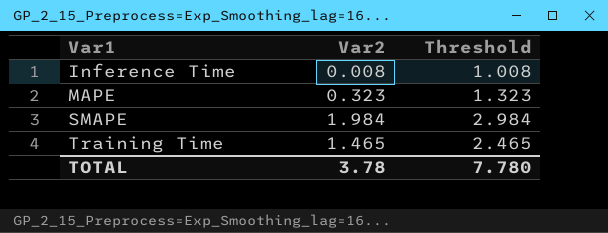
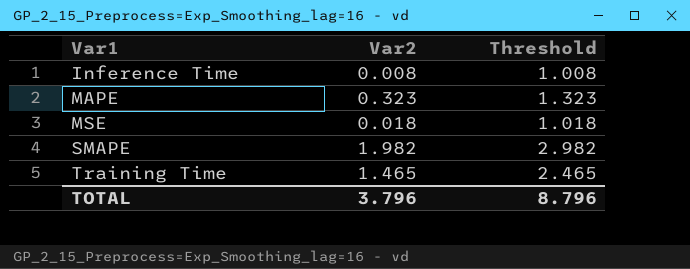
row MSE: none -> 0.018 | 1.018
SMAPE | Var2: 1.984 -> 1.982
SMAPE | Threshold: 2.984 -> 2.982
TOTAL | Var2: 3.78 -> 3.796
TOTAL | Threshold: 7.780 -> 8.796

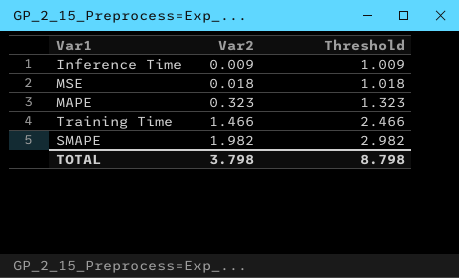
row order: Var1 ascending -> Var2 ascending
Inference Time | Var2: 0.008 -> 0.009
Inference Time | Threshold: 1.008 -> 1.009
Training Time | Var2: 1.465 -> 1.466
Training Time | Threshold: 2.465 -> 2.466
TOTAL | Var2: 3.796 -> 3.798
TOTAL | Threshold: 8.796 -> 8.798

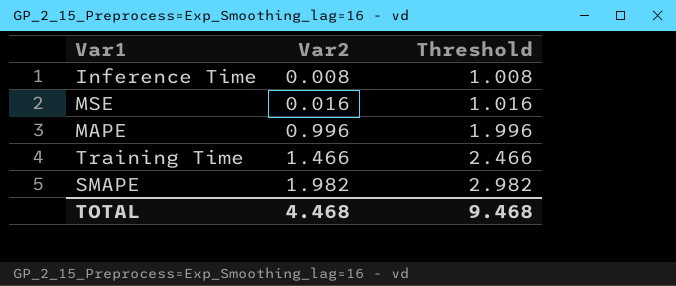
Inference Time | Var2: 0.009 -> 0.008
Inference Time | Threshold: 1.009 -> 1.008
MSE | Var2: 0.018 -> 0.016
MSE | Threshold: 1.018 -> 1.016
MAPE | Var2: 0.323 -> 0.996
MAPE | Threshold: 1.323 -> 1.996
TOTAL | Var2: 3.798 -> 4.468
TOTAL | Threshold: 8.798 -> 9.468

